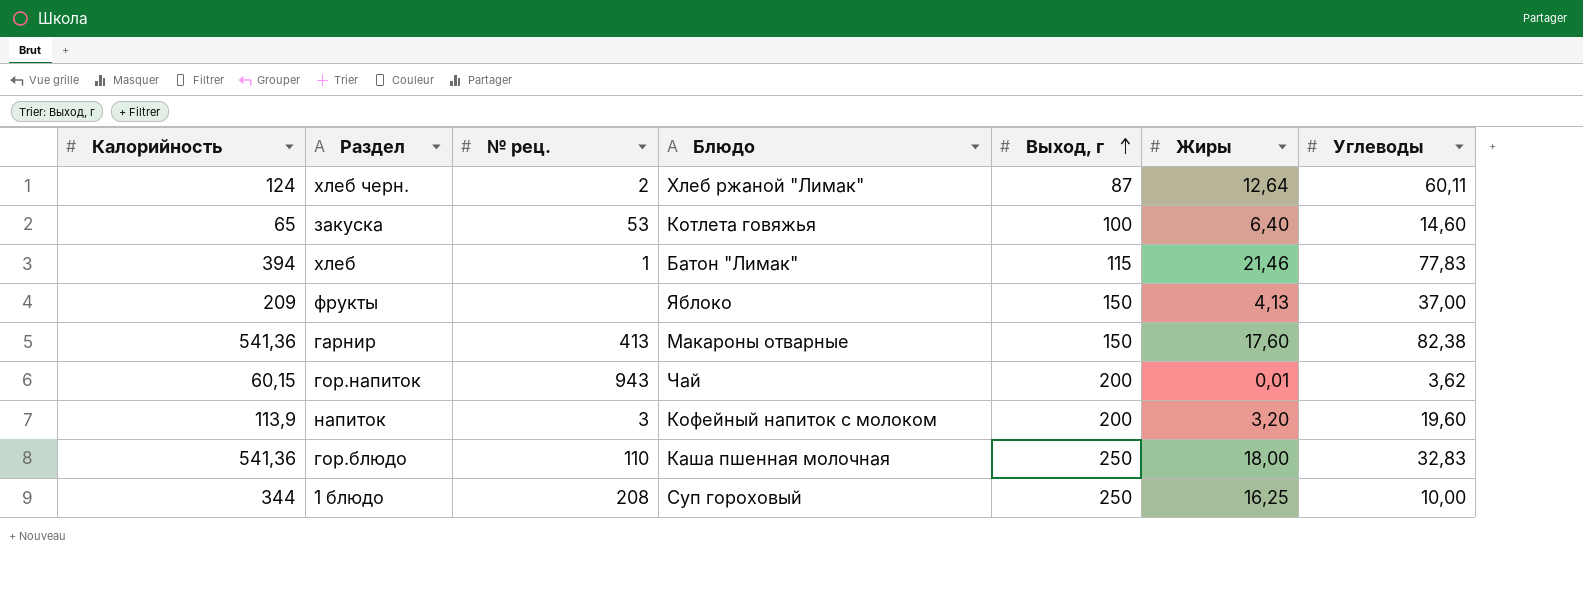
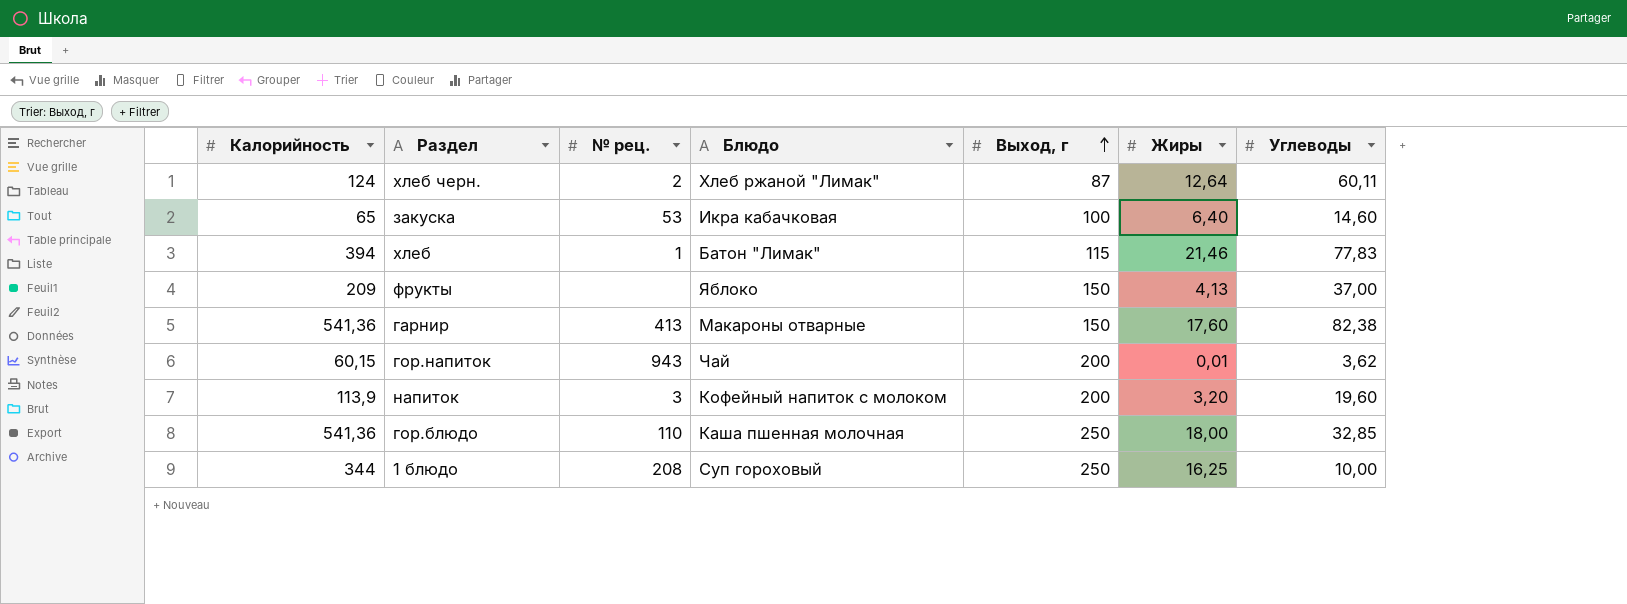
закуска | Блюдо: Котлета говяжья -> Икра кабачковая
гор.блюдо | Углеводы: 32,83 -> 32,85

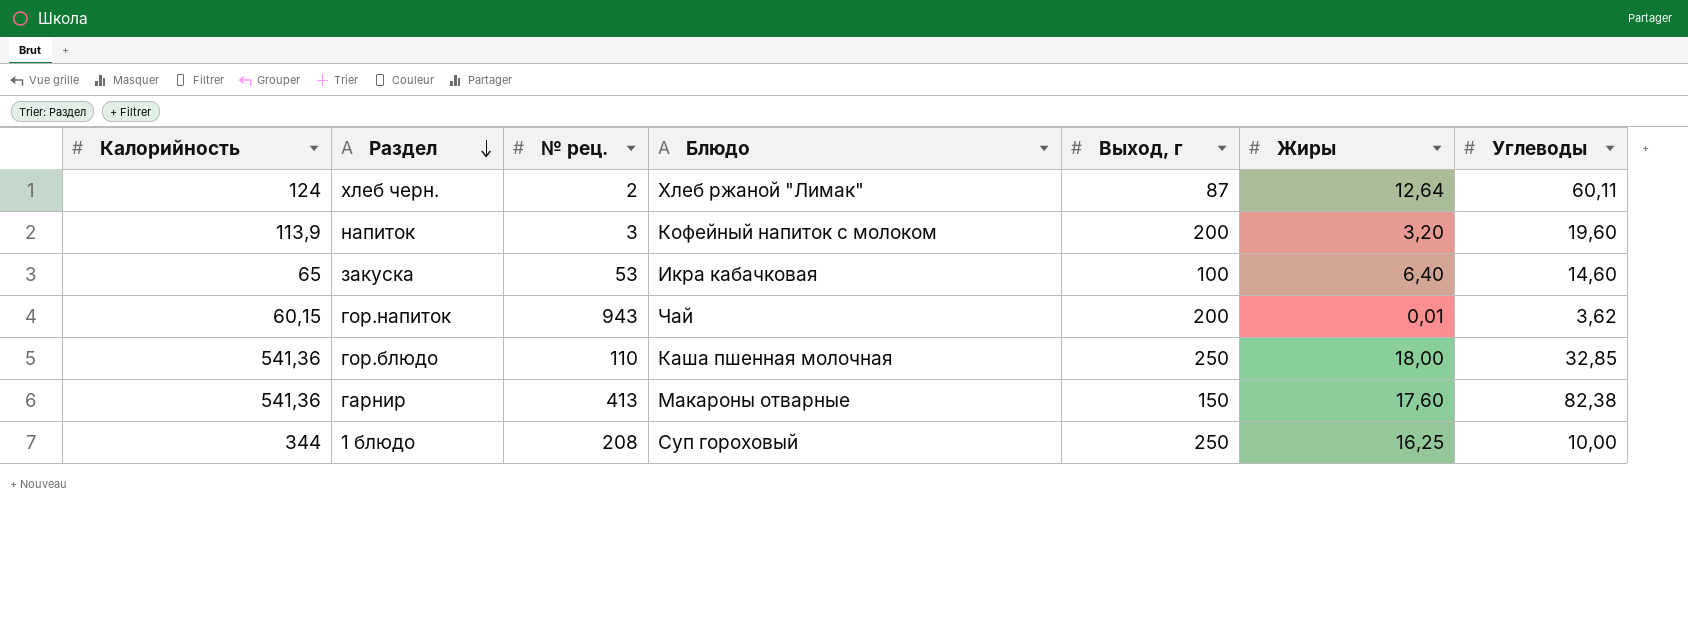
row order: Выход, г ascending -> Раздел descending
row хлеб: 394 | 1 | Батон "Лимак" | 115 | 21,46 | 77,83 -> none
row фрукты: 209 | none | Яблоко | 150 | 4,13 | 37,00 -> none

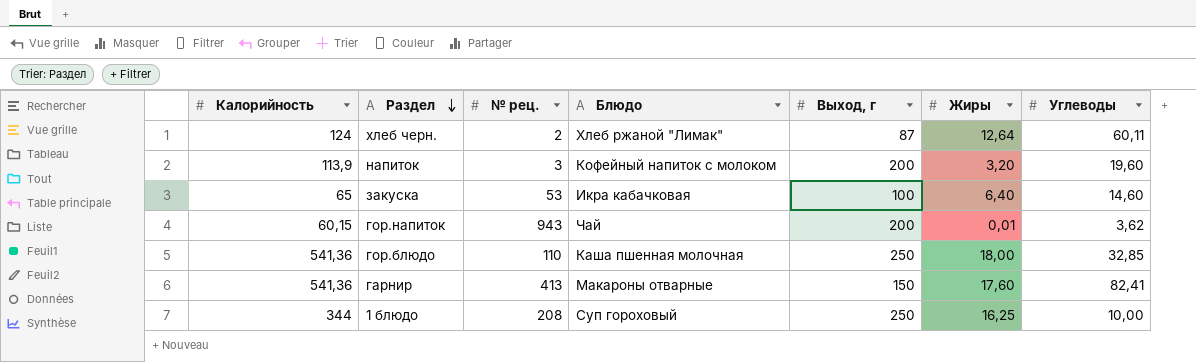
гарнир | Углеводы: 82,38 -> 82,41

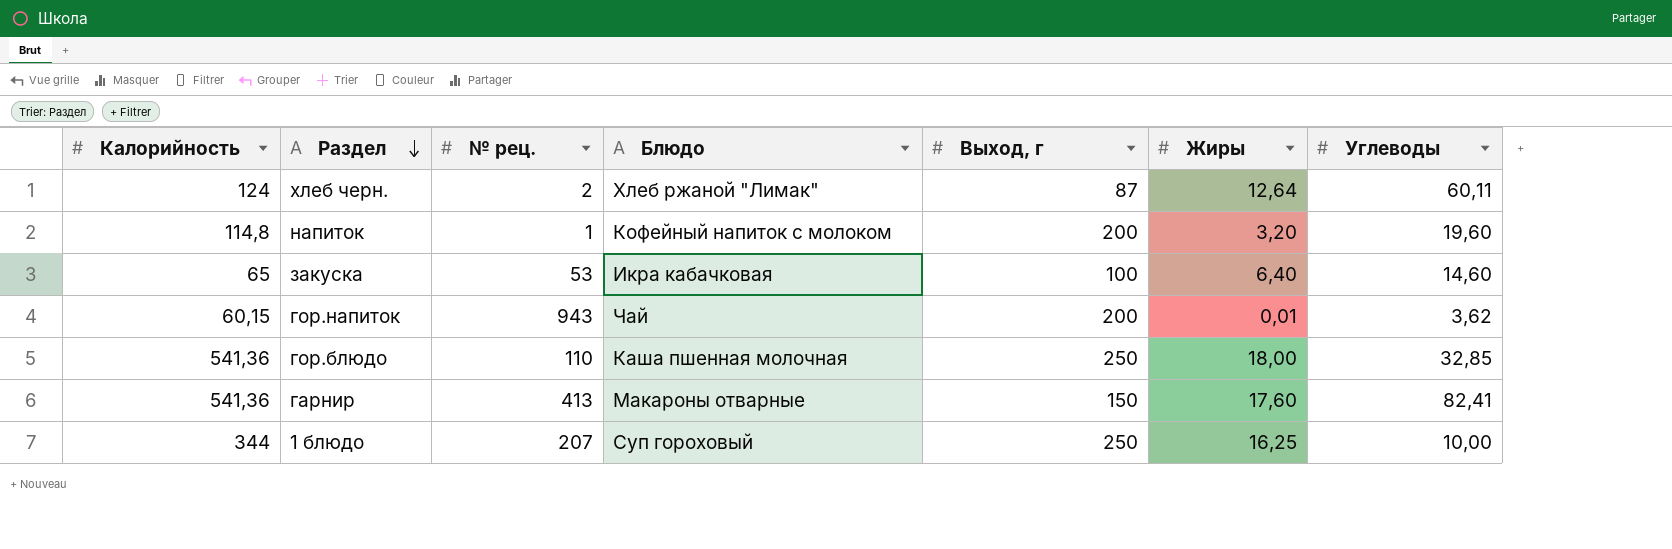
напиток | Калорийность: 113,9 -> 114,8
напиток | № рец.: 3 -> 1
1 блюдо | № рец.: 208 -> 207

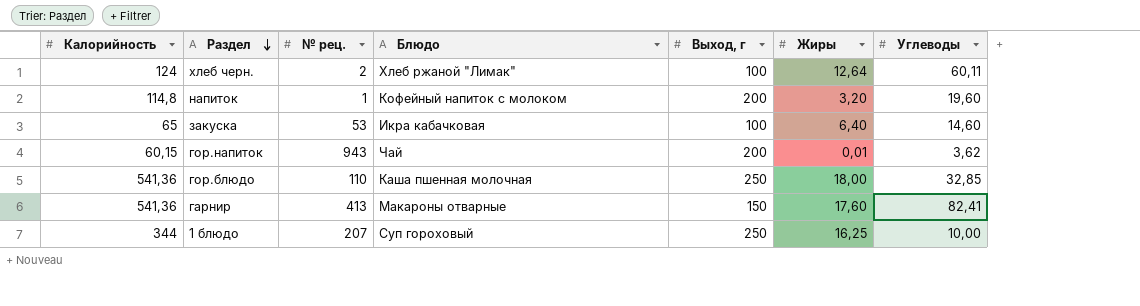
хлеб черн. | Выход, г: 87 -> 100

